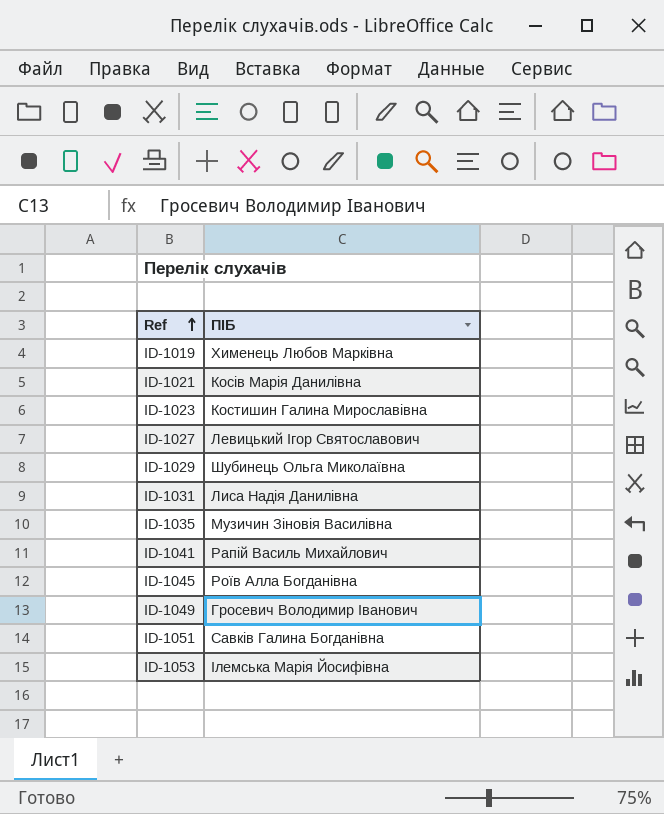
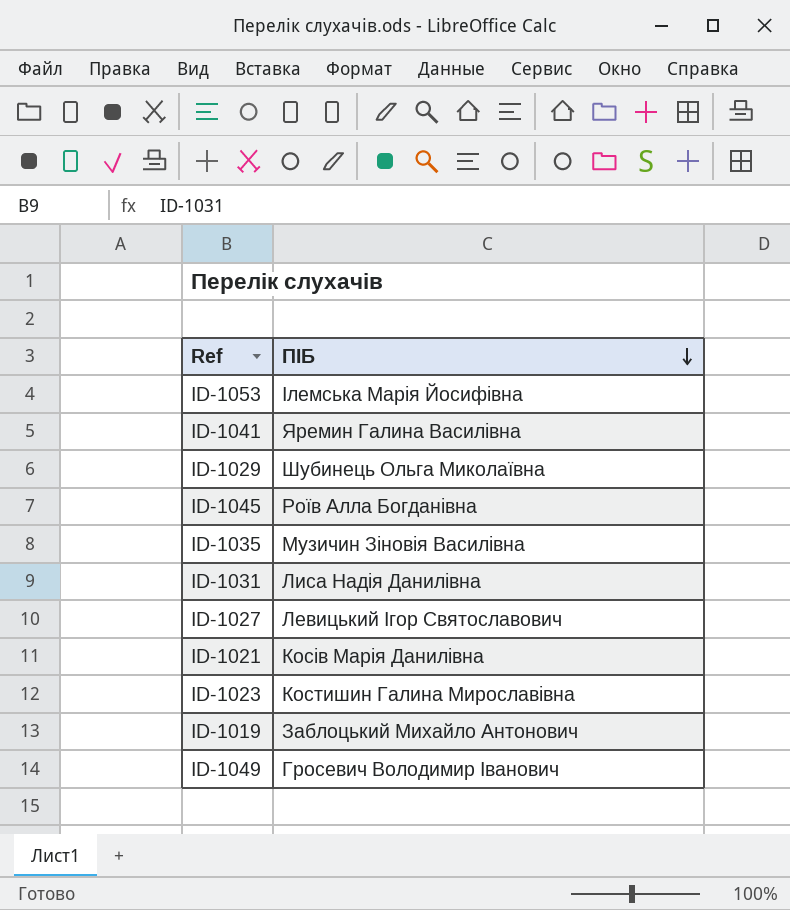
row order: Ref ascending -> ПІБ descending
row ID-1051: Савків Галина Богданівна -> none
ID-1041 | ПІБ: Рапій Василь Михайлович -> Яремин Галина Василівна
ID-1019 | ПІБ: Хименець Любов Марківна -> Заблоцький Михайло Антонович

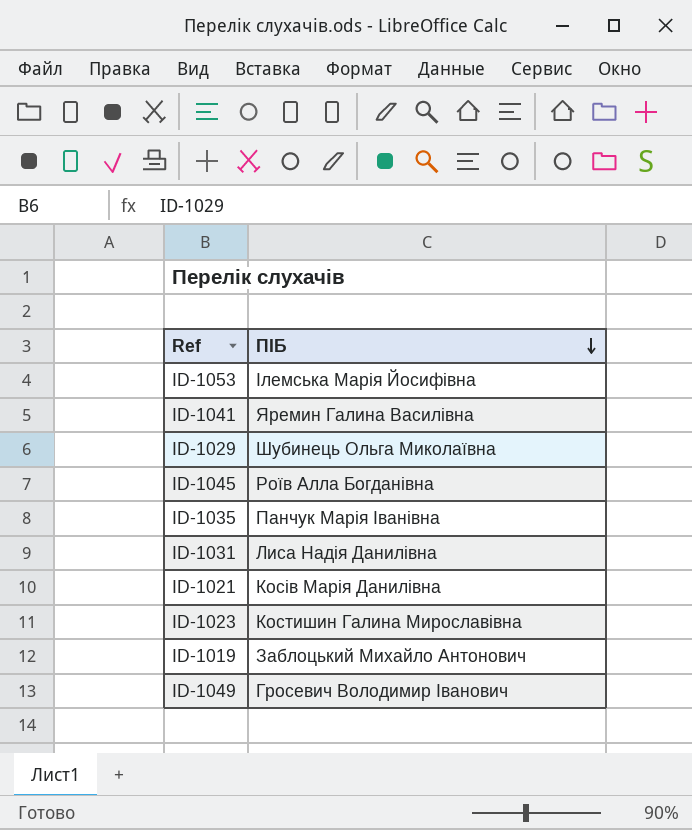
row ID-1027: Левицький Ігор Святославович -> none
ID-1035 | ПІБ: Музичин Зіновія Василівна -> Панчук Марія Іванівна

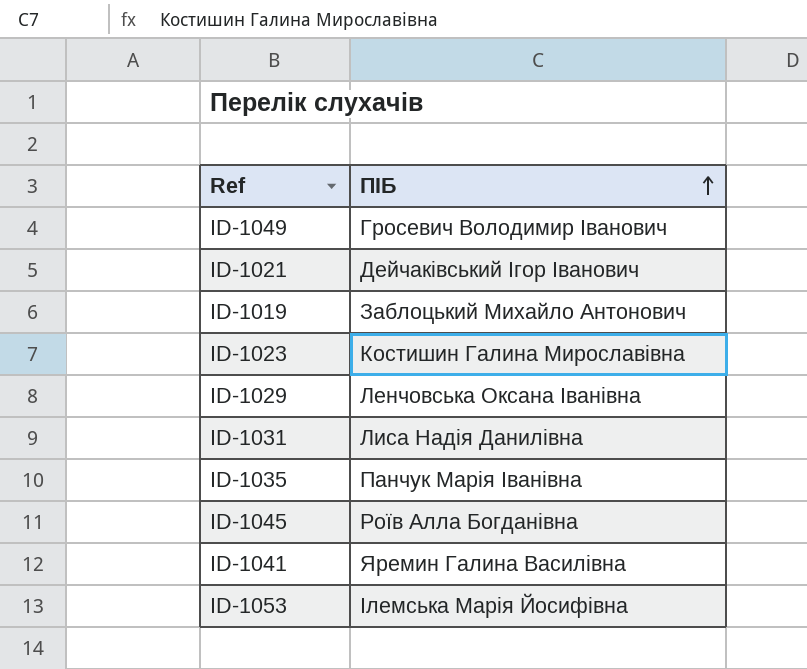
row order: ПІБ descending -> ПІБ ascending
ID-1021 | ПІБ: Косів Марія Данилівна -> Дейчаківський Ігор Іванович
ID-1029 | ПІБ: Шубинець Ольга Миколаївна -> Ленчовська Оксана Іванівна

